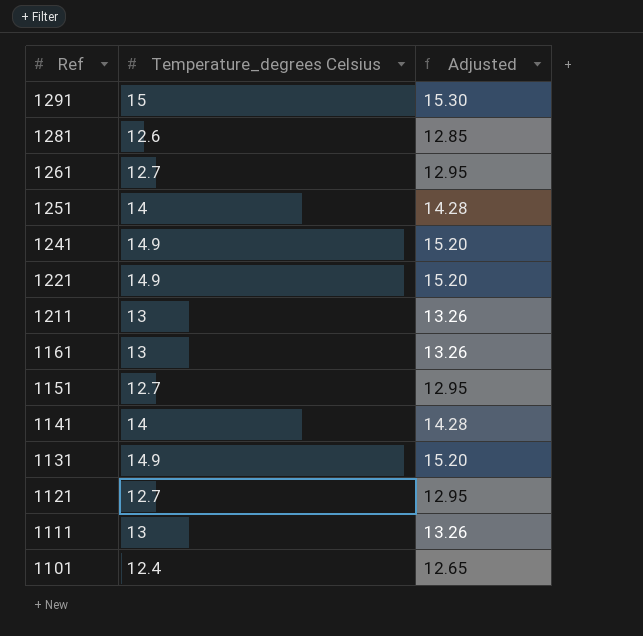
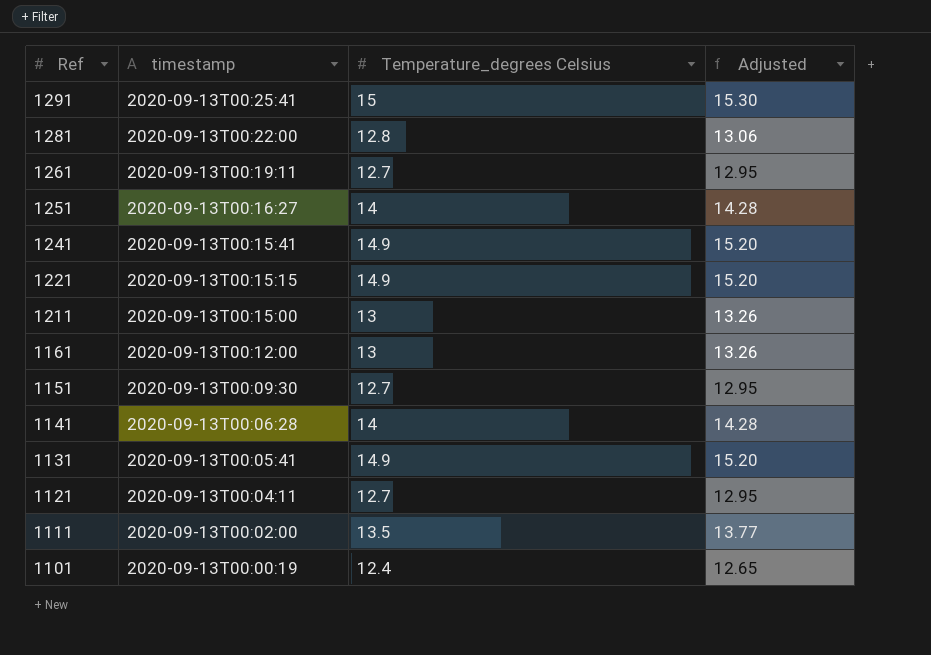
column timestamp | position: none -> 2
1281 | Temperature_degrees Celsius: 12.6 -> 12.8
1281 | Adjusted: 12.85 -> 13.06
1111 | Temperature_degrees Celsius: 13 -> 13.5
1111 | Adjusted: 13.26 -> 13.77

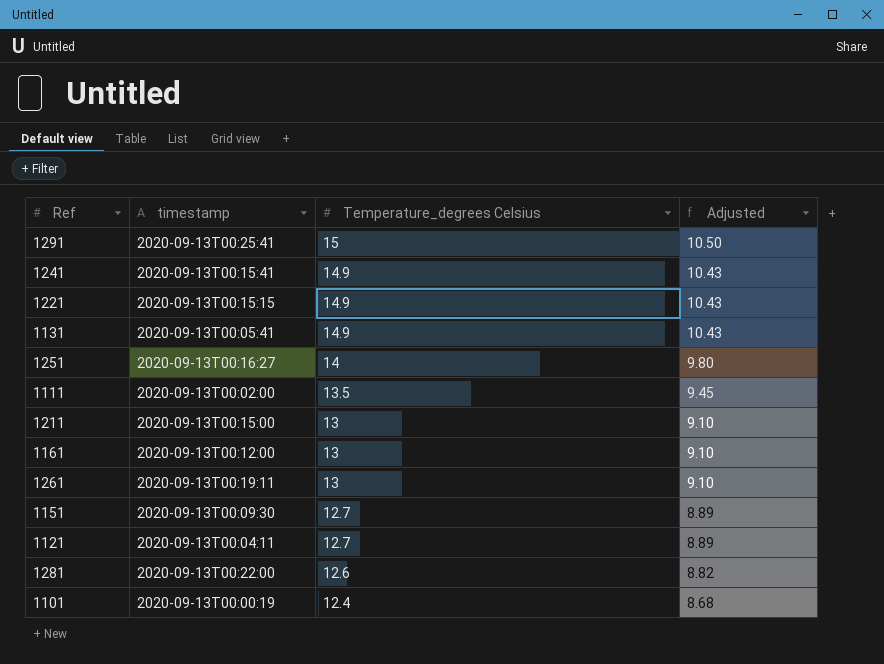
row order: Ref descending -> Temperature_degrees Celsius descending
column Adjusted | formula: [Temperature_degrees Celsius] * 1.02 -> [Temperature_degrees Celsius] * 0.7
row 1141: 2020-09-13T00:06:28 | 14 | 14.28 -> none
1261 | Temperature_degrees Celsius: 12.7 -> 13
1281 | Temperature_degrees Celsius: 12.8 -> 12.6

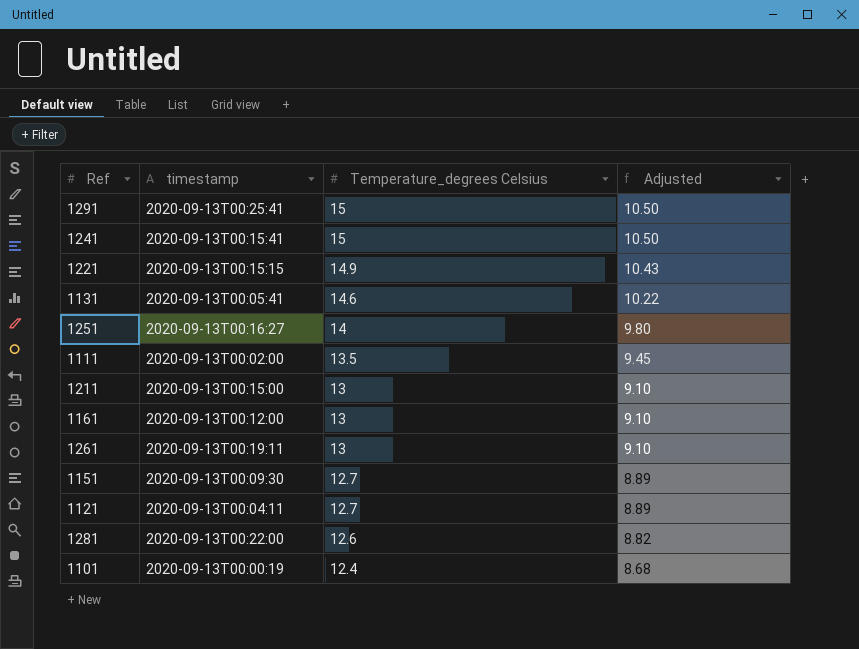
1241 | Temperature_degrees Celsius: 14.9 -> 15
1241 | Adjusted: 10.43 -> 10.50
1131 | Temperature_degrees Celsius: 14.9 -> 14.6
1131 | Adjusted: 10.43 -> 10.22

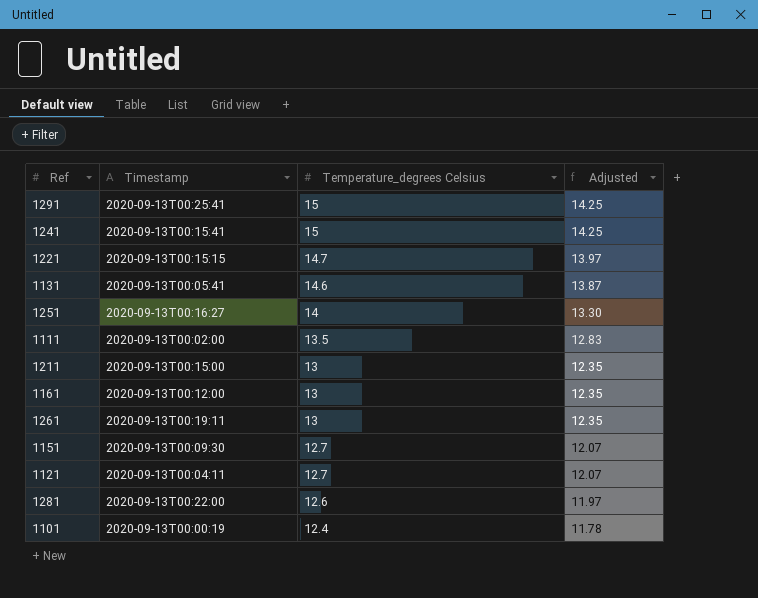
column name: timestamp -> Timestamp
column Adjusted | formula: [Temperature_degrees Celsius] * 0.7 -> [Temperature_degrees Celsius] * 0.95
1221 | Temperature_degrees Celsius: 14.9 -> 14.7

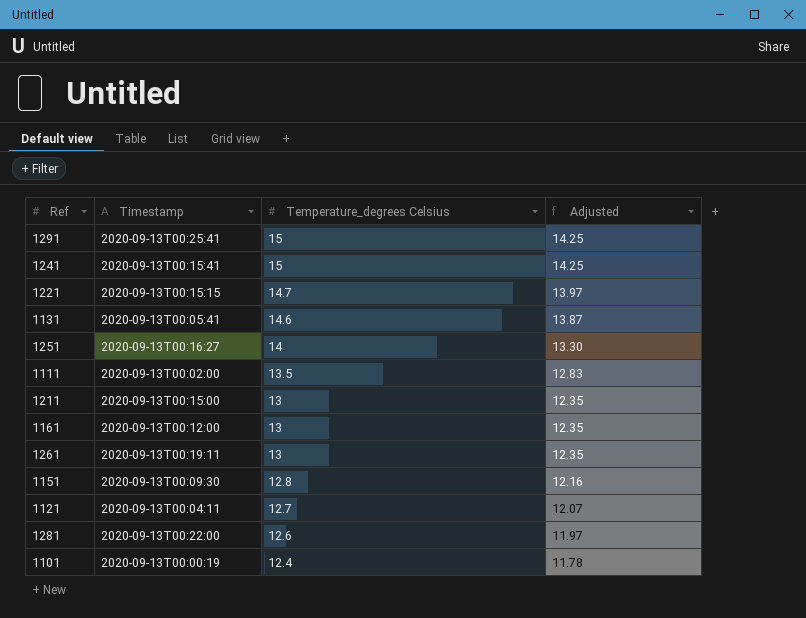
1151 | Temperature_degrees Celsius: 12.7 -> 12.8
1151 | Adjusted: 12.07 -> 12.16

